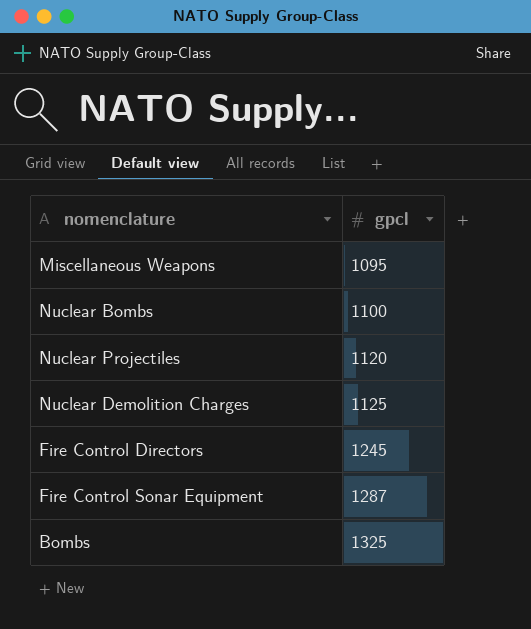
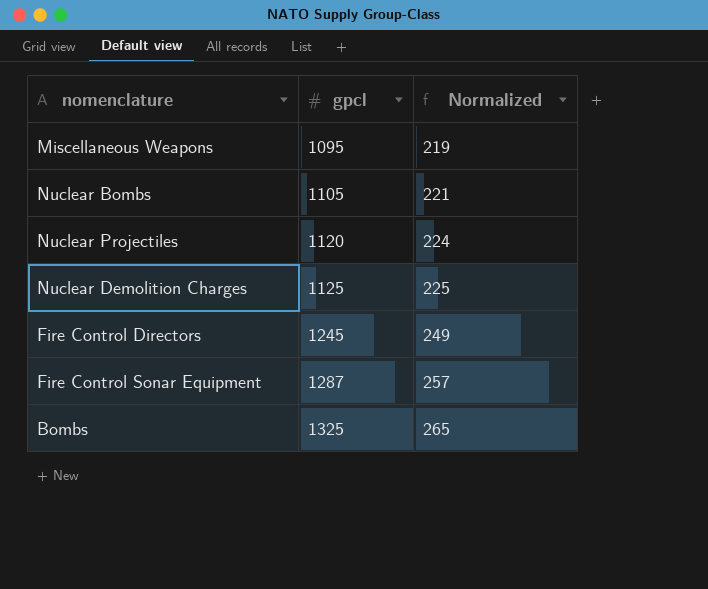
column Normalized | formula: none -> [gpcl] * 0.2
Nuclear Bombs | gpcl: 1100 -> 1105

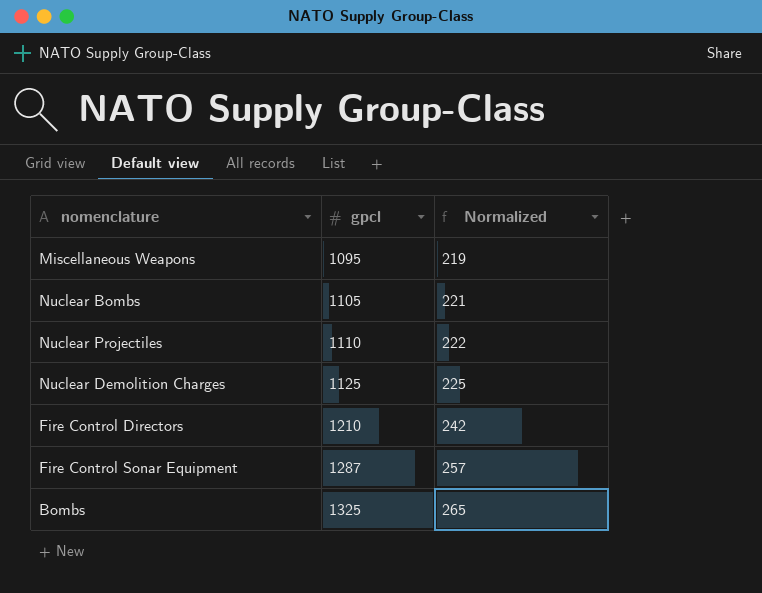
Nuclear Projectiles | gpcl: 1120 -> 1110
Nuclear Projectiles | Normalized: 224 -> 222
Fire Control Directors | gpcl: 1245 -> 1210
Fire Control Directors | Normalized: 249 -> 242

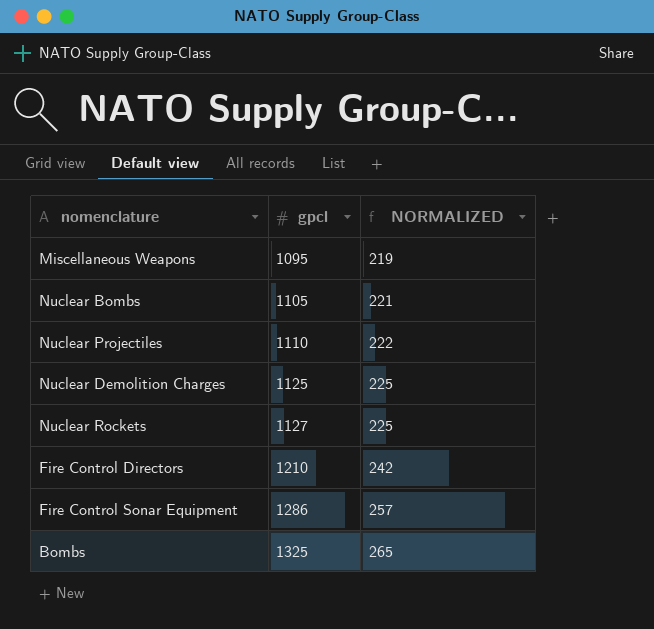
column name: Normalized -> NORMALIZED
row Nuclear Rockets: none -> 1127 | 225
Fire Control Sonar Equipment | gpcl: 1287 -> 1286

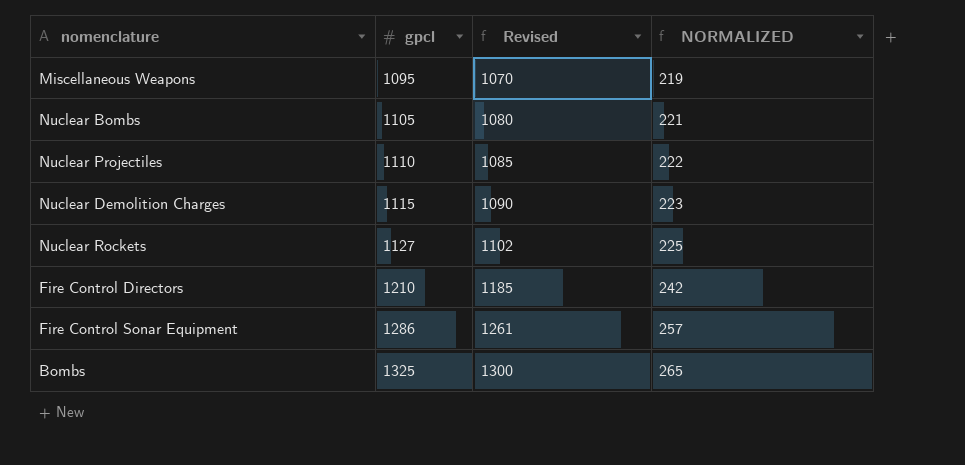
column Revised | formula: none -> [gpcl] - 25
Nuclear Demolition Charges | gpcl: 1125 -> 1115
Nuclear Demolition Charges | NORMALIZED: 225 -> 223

